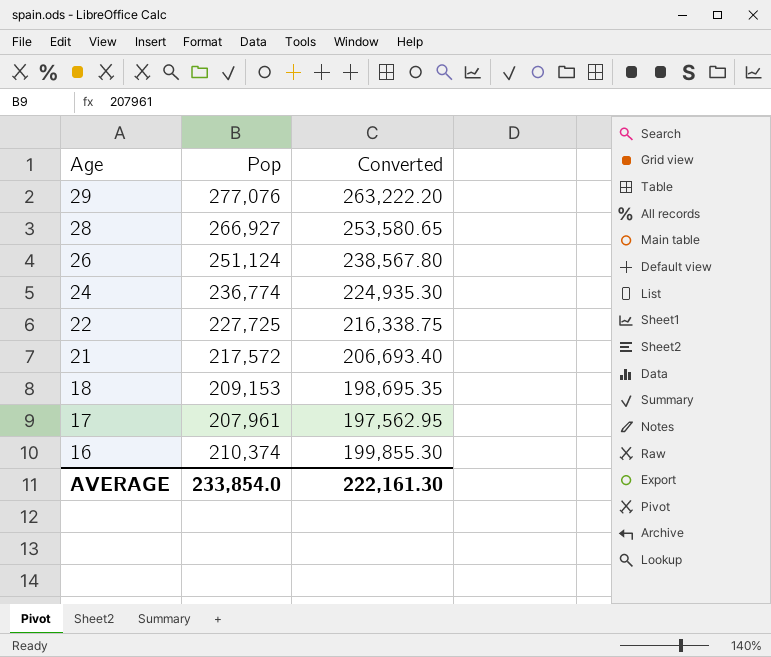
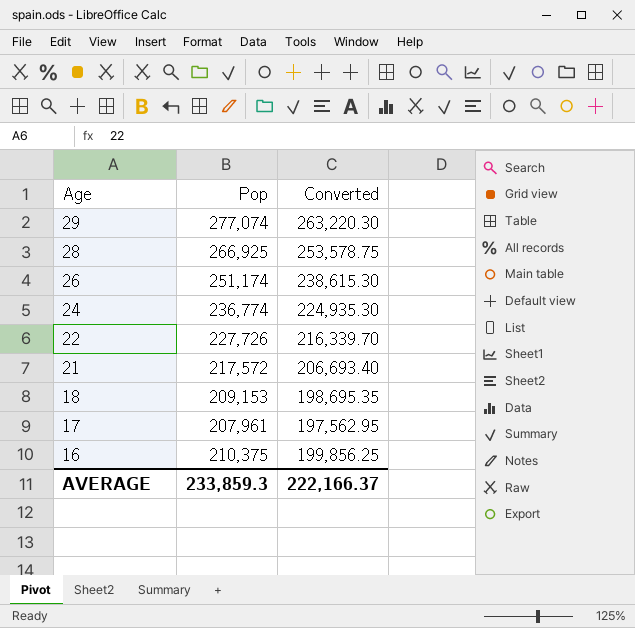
29 | Pop: 277,076 -> 277,074
29 | Converted: 263,222.20 -> 263,220.30
28 | Pop: 266,927 -> 266,925
28 | Converted: 253,580.65 -> 253,578.75
26 | Pop: 251,124 -> 251,174
26 | Converted: 238,567.80 -> 238,615.30
22 | Pop: 227,725 -> 227,726
22 | Converted: 216,338.75 -> 216,339.70
16 | Pop: 210,374 -> 210,375
16 | Converted: 199,855.30 -> 199,856.25
AVERAGE | Pop: 233,854.0 -> 233,859.3
AVERAGE | Converted: 222,161.30 -> 222,166.37

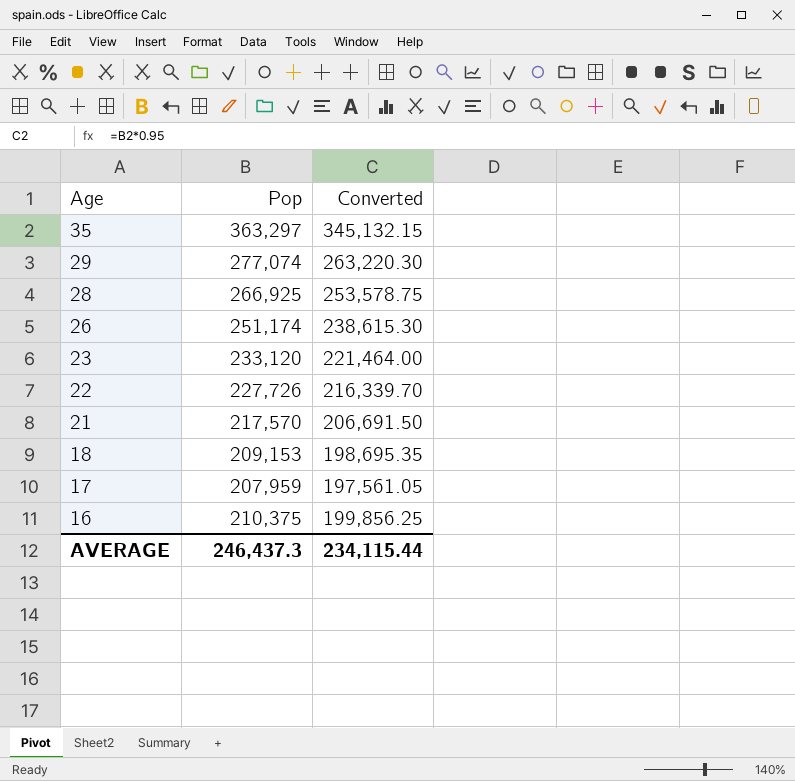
row 24: 236,774 | 224,935.30 -> none
row 35: none -> 363,297 | 345,132.15
row 23: none -> 233,120 | 221,464.00
21 | Pop: 217,572 -> 217,570
21 | Converted: 206,693.40 -> 206,691.50
17 | Pop: 207,961 -> 207,959
17 | Converted: 197,562.95 -> 197,561.05
AVERAGE | Pop: 233,859.3 -> 246,437.3
AVERAGE | Converted: 222,166.37 -> 234,115.44

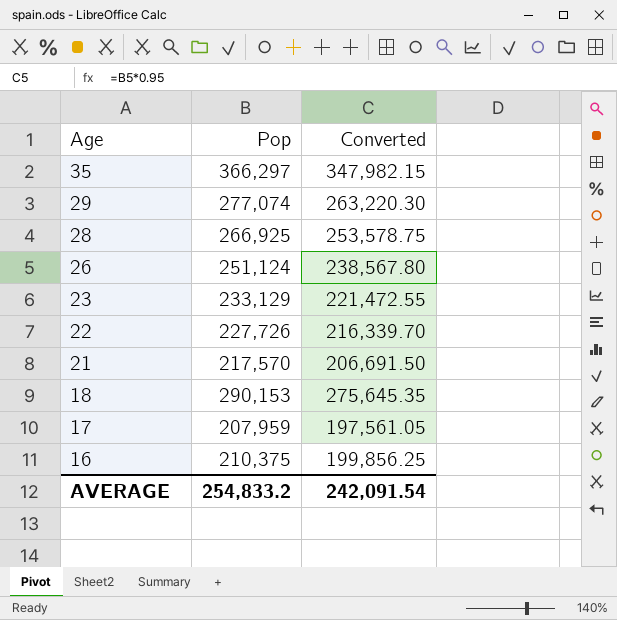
35 | Pop: 363,297 -> 366,297
35 | Converted: 345,132.15 -> 347,982.15
26 | Pop: 251,174 -> 251,124
26 | Converted: 238,615.30 -> 238,567.80
23 | Pop: 233,120 -> 233,129
23 | Converted: 221,464.00 -> 221,472.55
18 | Pop: 209,153 -> 290,153
18 | Converted: 198,695.35 -> 275,645.35
AVERAGE | Pop: 246,437.3 -> 254,833.2
AVERAGE | Converted: 234,115.44 -> 242,091.54

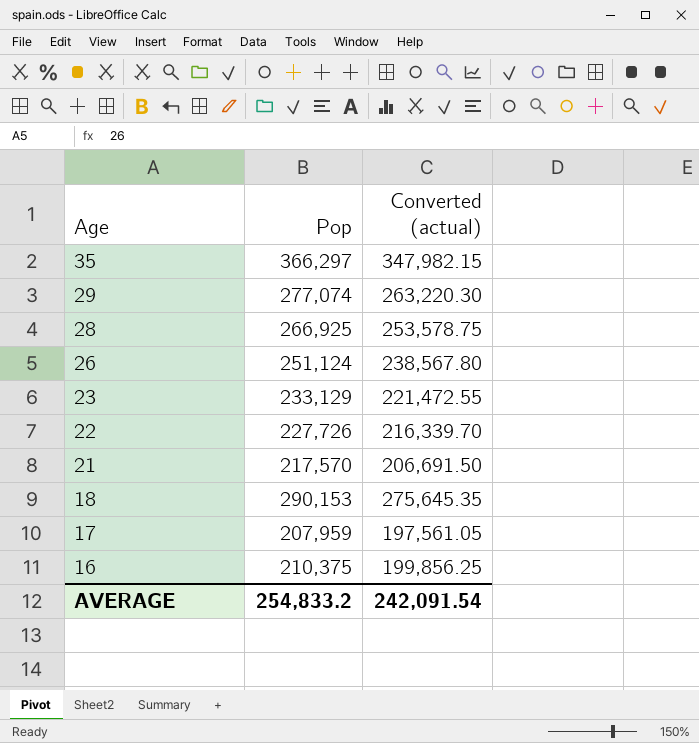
column name: Converted -> Converted (actual)

